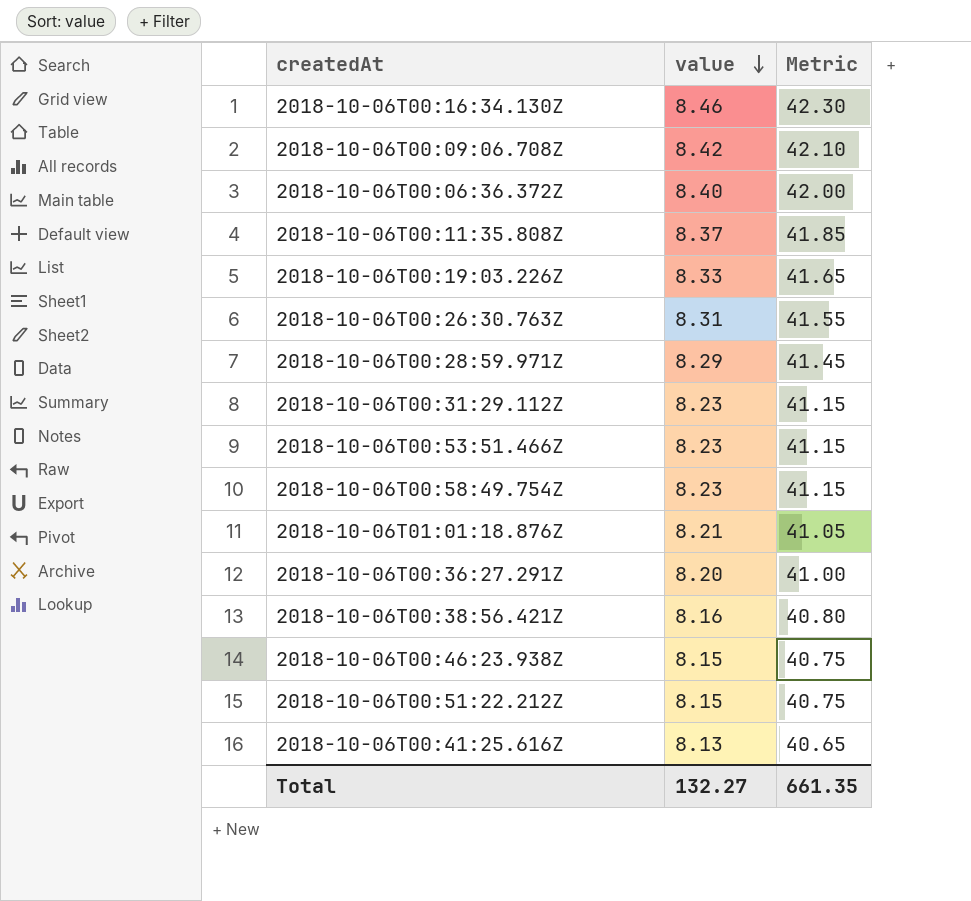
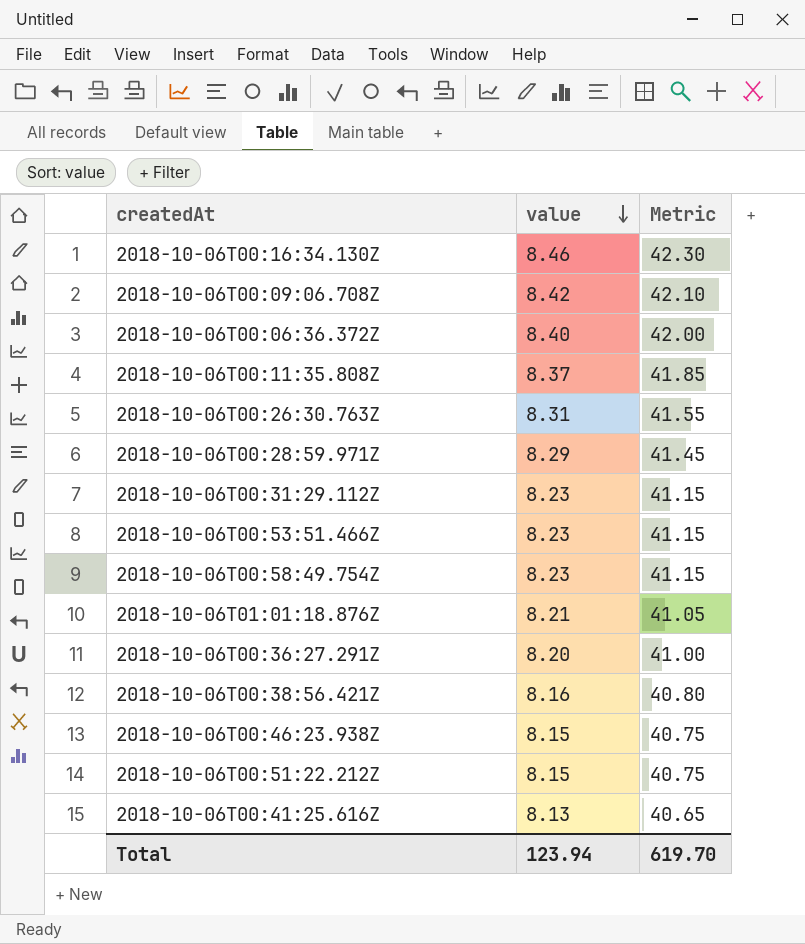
row 2018-10-06T00:19:03.226Z: 8.33 | 41.65 -> none
Total | value: 132.27 -> 123.94
Total | Metric: 661.35 -> 619.70

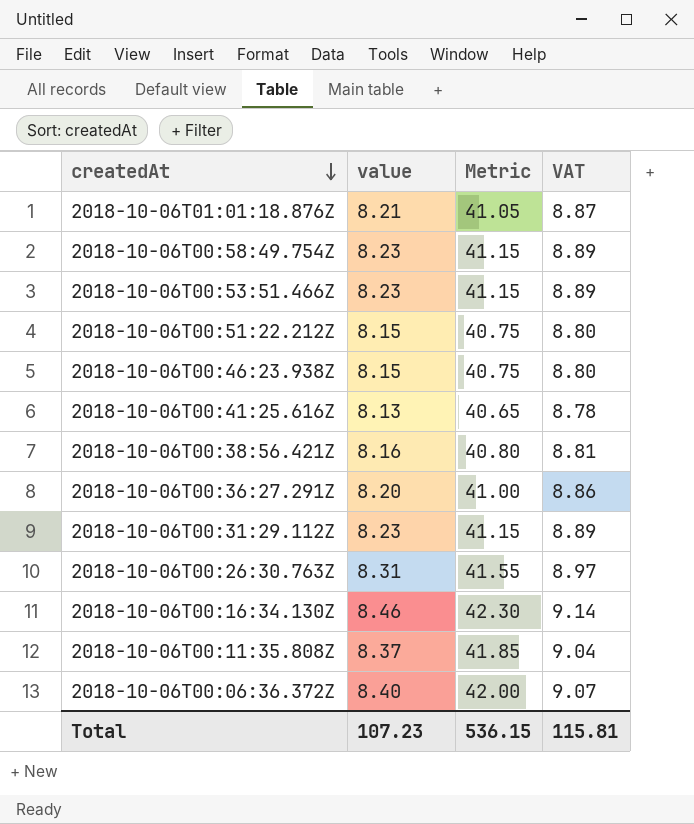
row order: value descending -> createdAt descending
column VAT | formula: none -> [value] * 1.08
row 2018-10-06T00:09:06.708Z: 8.42 | 42.10 -> none
row 2018-10-06T00:28:59.971Z: 8.29 | 41.45 -> none
Total | value: 123.94 -> 107.23
Total | Metric: 619.70 -> 536.15

